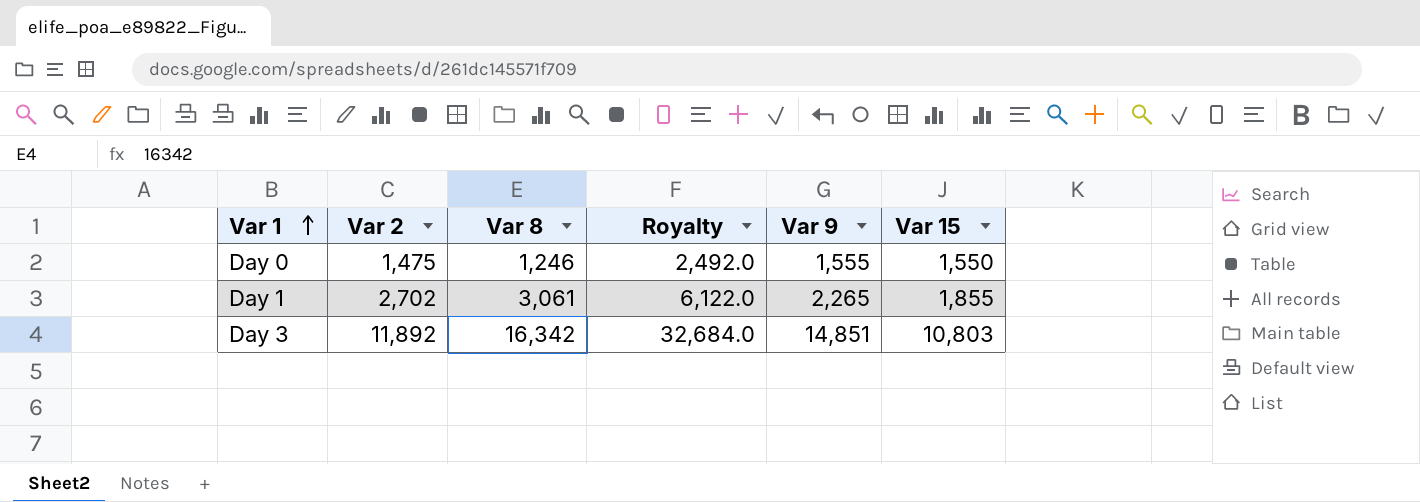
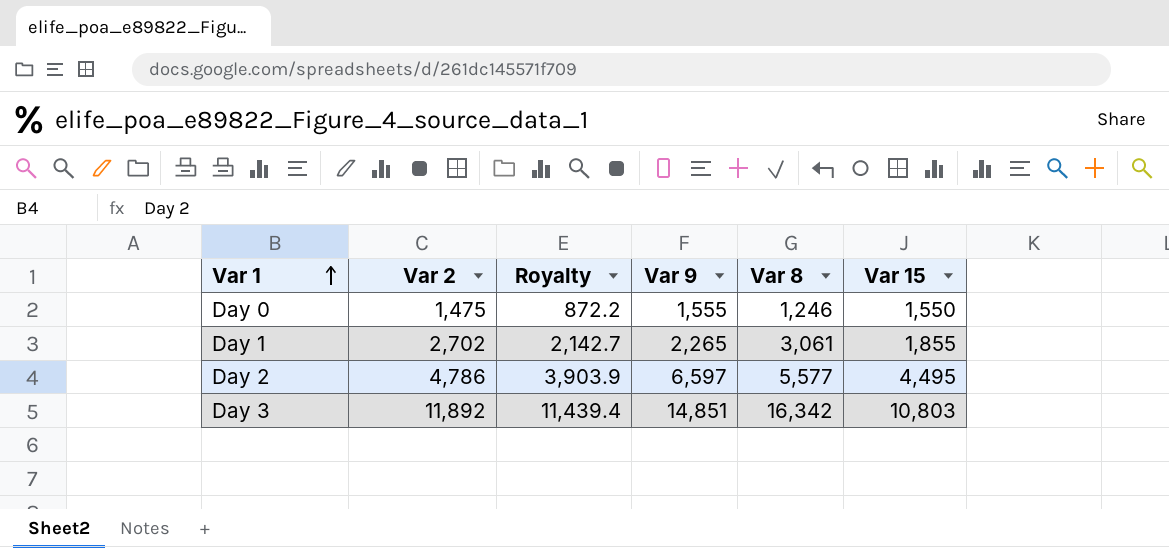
column Royalty | formula: [Var 8] * 2 -> [Var 8] * 0.7
column Var 8 | position: 3 -> 5
row Day 2: none -> 4,786 | 3,903.9 | 6,597 | 5,577 | 4,495

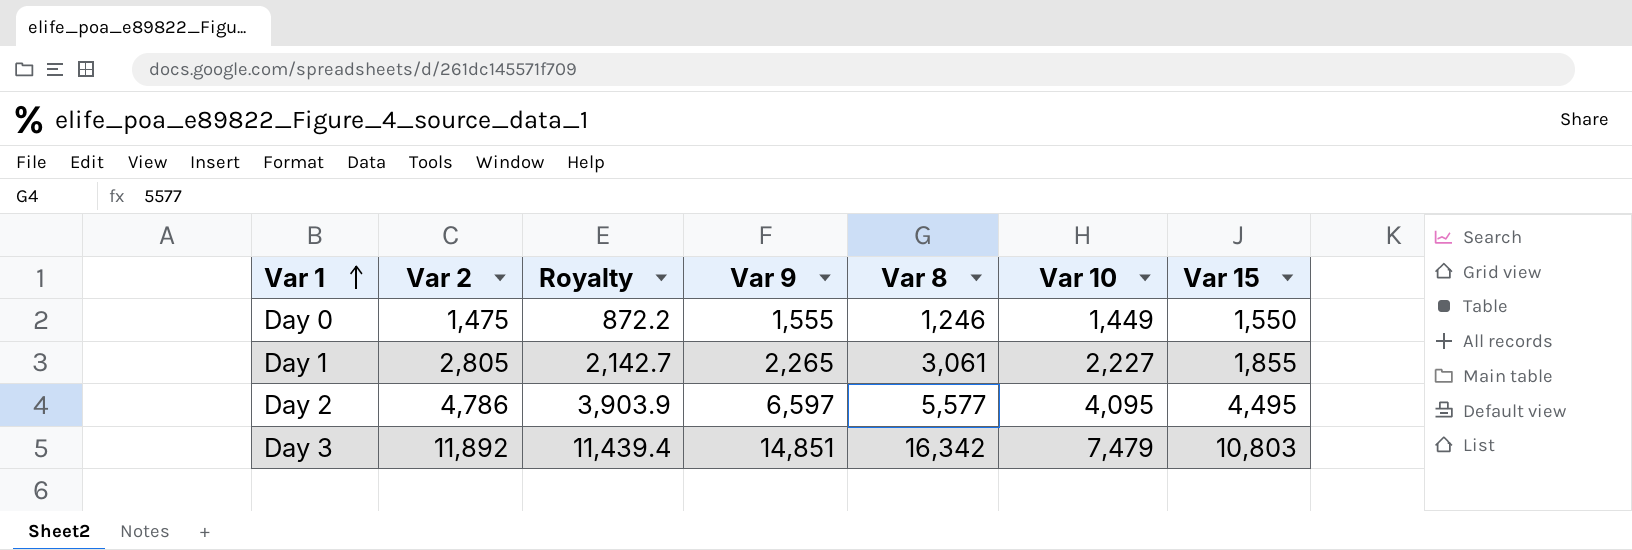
column Var 10 | position: none -> 6
Day 1 | Var 2: 2,702 -> 2,805

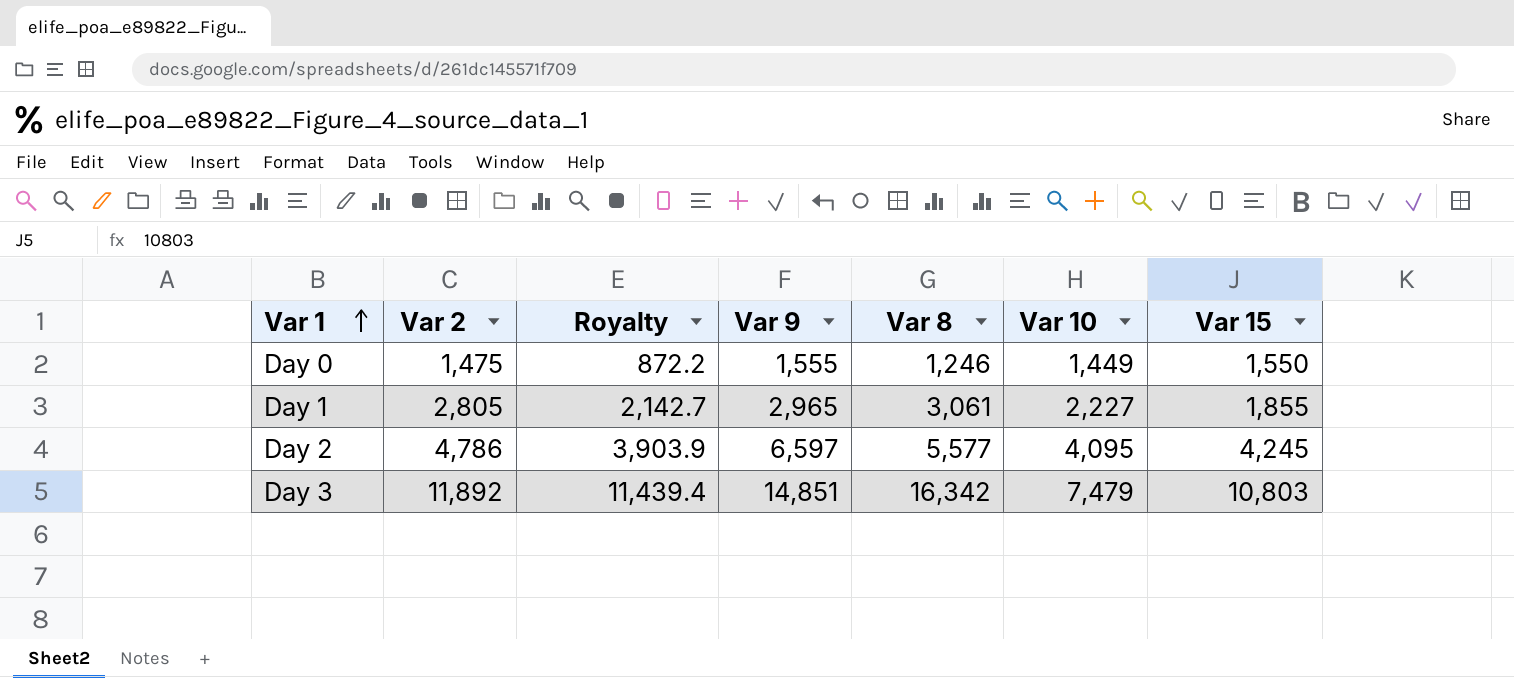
Day 1 | Var 9: 2,265 -> 2,965
Day 2 | Var 15: 4,495 -> 4,245

